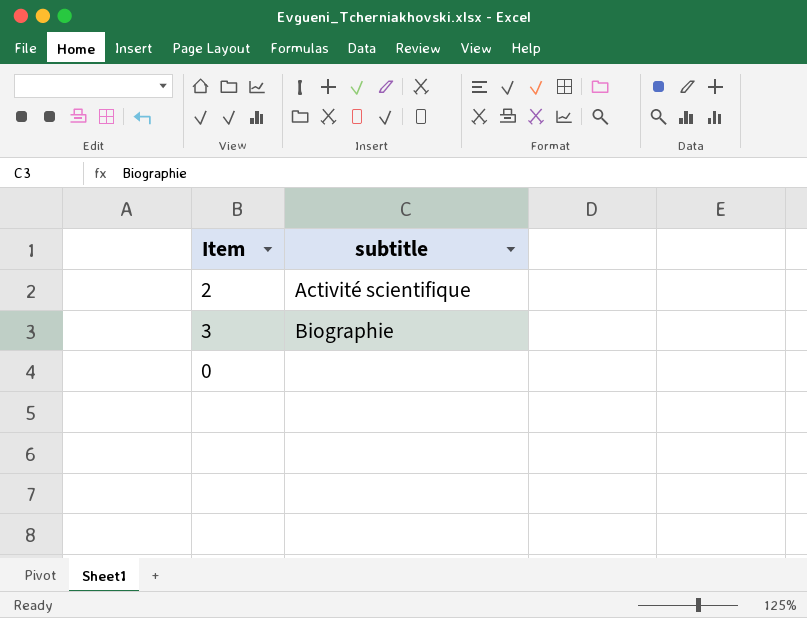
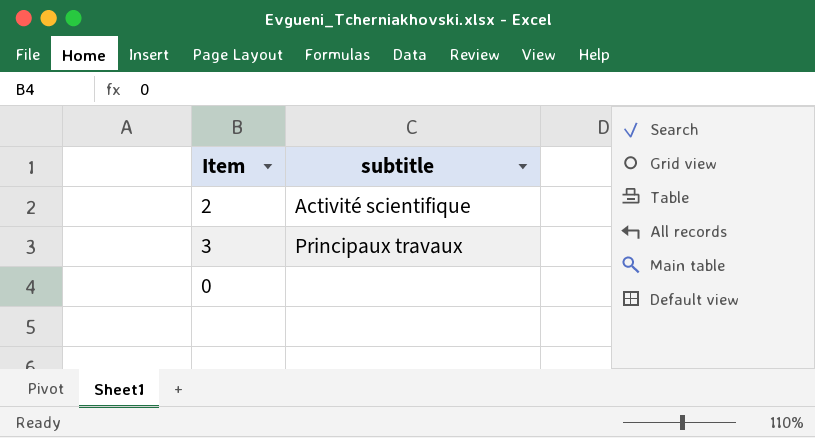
3 | subtitle: Biographie -> Principaux travaux

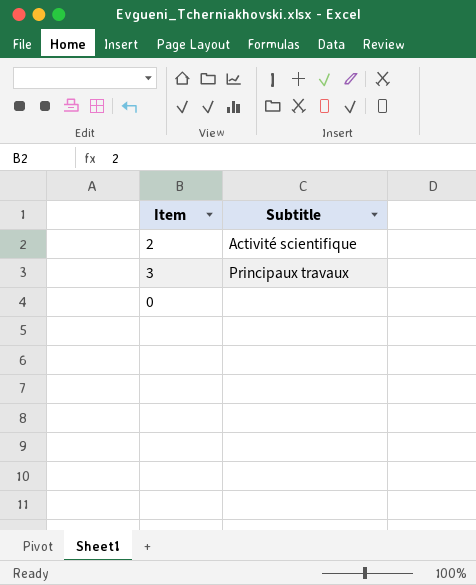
column name: subtitle -> Subtitle

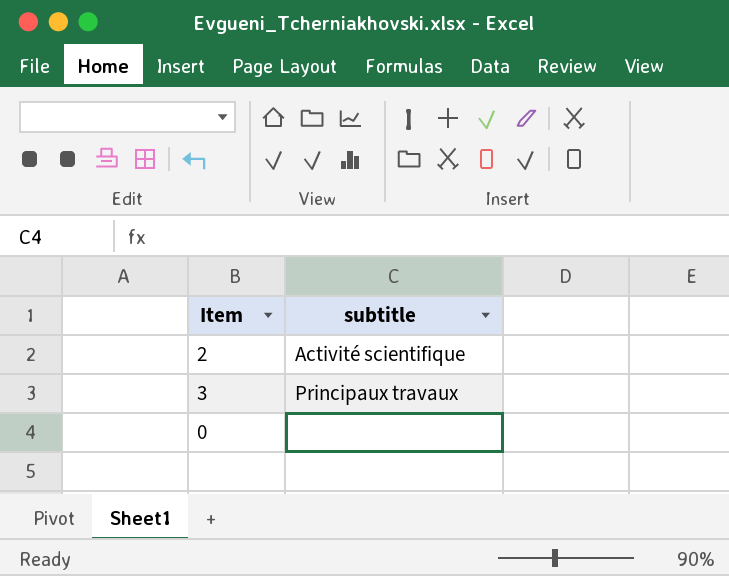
column name: Subtitle -> subtitle

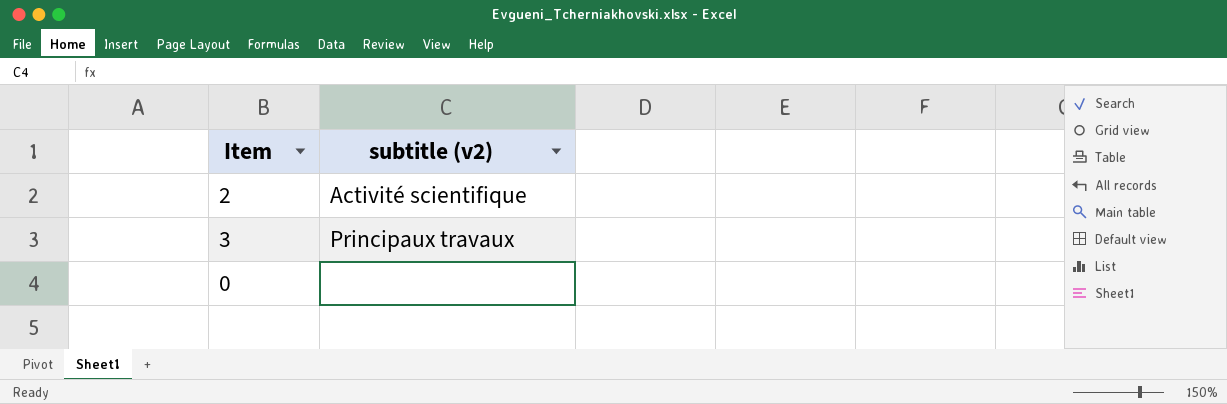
column name: subtitle -> subtitle (v2)

